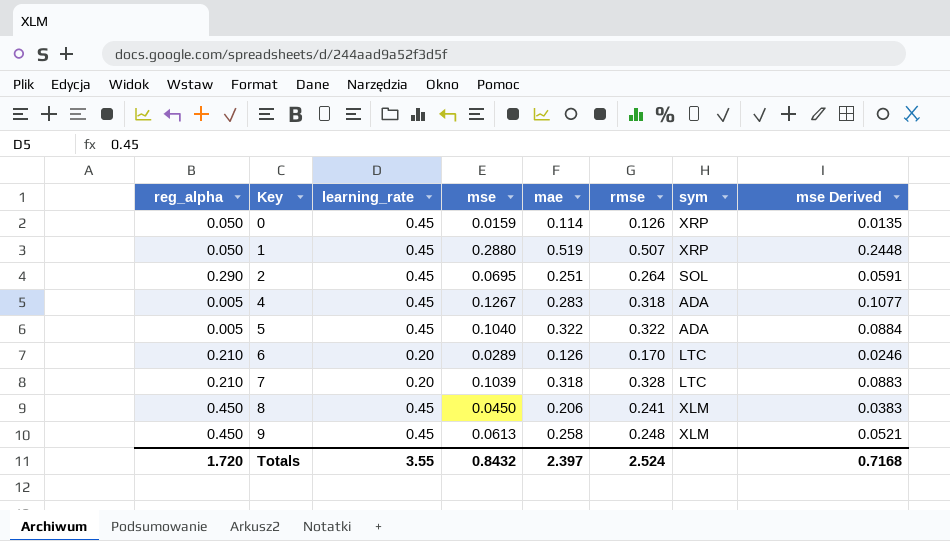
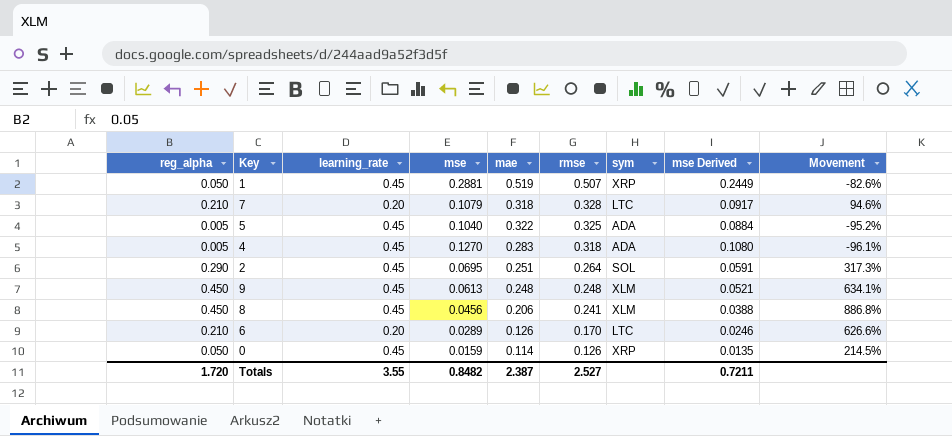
row order: Key ascending -> rmse descending
column Movement | formula: none -> ([reg_alpha] - [mse]) / [mse]
1 | mse: 0.2880 -> 0.2881
1 | mse Derived: 0.2448 -> 0.2449
7 | mse: 0.1039 -> 0.1079
7 | mse Derived: 0.0883 -> 0.0917
5 | rmse: 0.322 -> 0.325
4 | mse: 0.1267 -> 0.1270
4 | mse Derived: 0.1077 -> 0.1080
9 | mae: 0.258 -> 0.248
8 | mse: 0.0450 -> 0.0456
8 | mse Derived: 0.0383 -> 0.0388
Totals | mse: 0.8432 -> 0.8482
Totals | mae: 2.397 -> 2.387
Totals | rmse: 2.524 -> 2.527
Totals | mse Derived: 0.7168 -> 0.7211

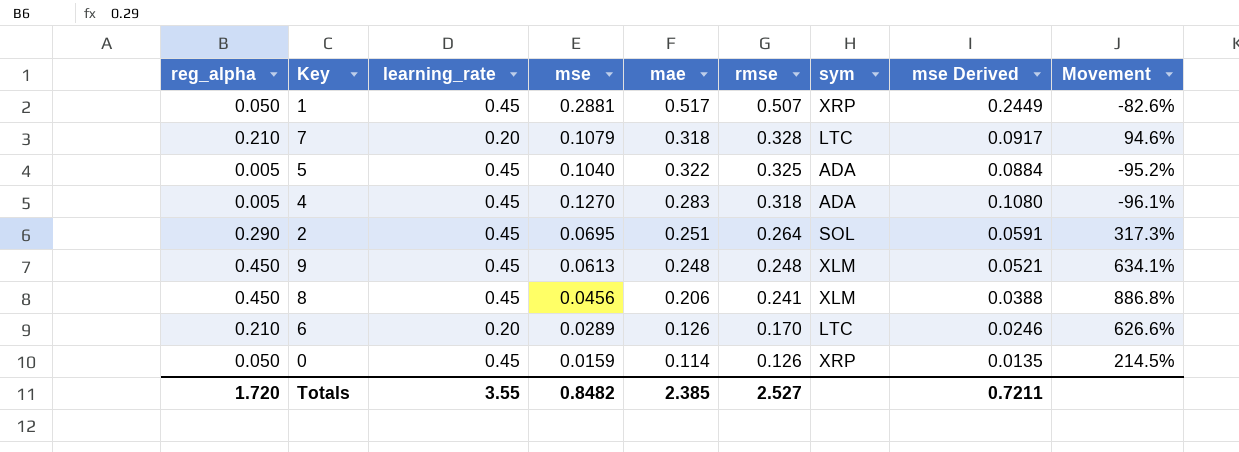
1 | mae: 0.519 -> 0.517
Totals | mae: 2.387 -> 2.385

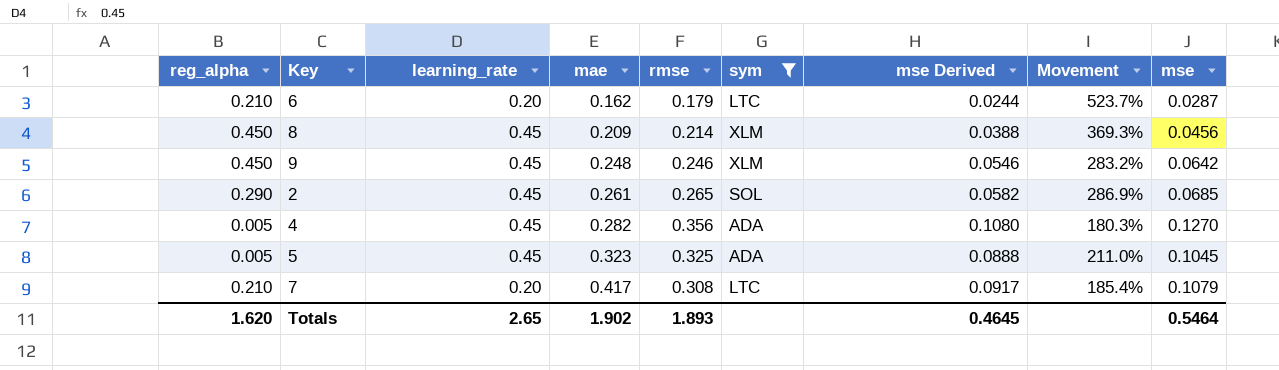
filter: none -> sym != XRP
row order: rmse descending -> mae ascending
column Movement | formula: ([reg_alpha] - [mse]) / [mse] -> ([rmse] - [mse]) / [mse]
column mse | position: 4 -> 9
6 | mae: 0.126 -> 0.162
6 | rmse: 0.170 -> 0.179
6 | mse Derived: 0.0246 -> 0.0244
6 | mse: 0.0289 -> 0.0287
8 | mae: 0.206 -> 0.209
8 | rmse: 0.241 -> 0.214
9 | rmse: 0.248 -> 0.246
9 | mse Derived: 0.0521 -> 0.0546
9 | mse: 0.0613 -> 0.0642
2 | mae: 0.251 -> 0.261
2 | rmse: 0.264 -> 0.265
2 | mse Derived: 0.0591 -> 0.0582
2 | mse: 0.0695 -> 0.0685
4 | mae: 0.283 -> 0.282
4 | rmse: 0.318 -> 0.356
5 | mae: 0.322 -> 0.323
5 | mse Derived: 0.0884 -> 0.0888
5 | mse: 0.1040 -> 0.1045
7 | mae: 0.318 -> 0.417
7 | rmse: 0.328 -> 0.308
Totals | reg_alpha: 1.720 -> 1.620
Totals | learning_rate: 3.55 -> 2.65
Totals | mae: 2.385 -> 1.902
Totals | rmse: 2.527 -> 1.893
Totals | mse Derived: 0.7211 -> 0.4645
Totals | mse: 0.8482 -> 0.5464

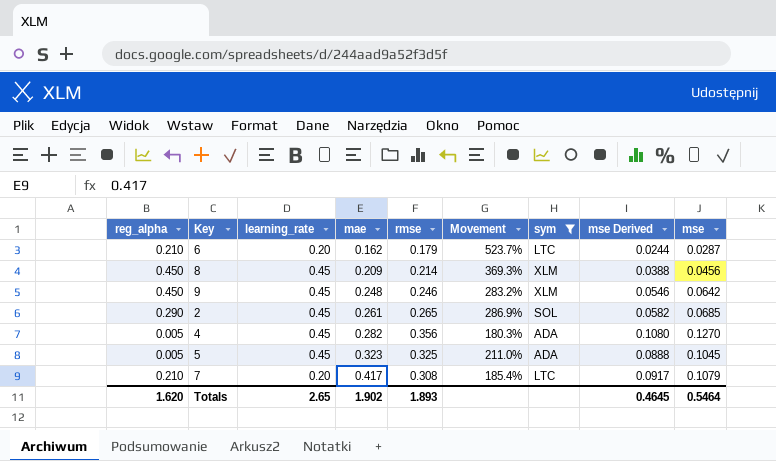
column Movement | position: 8 -> 6

